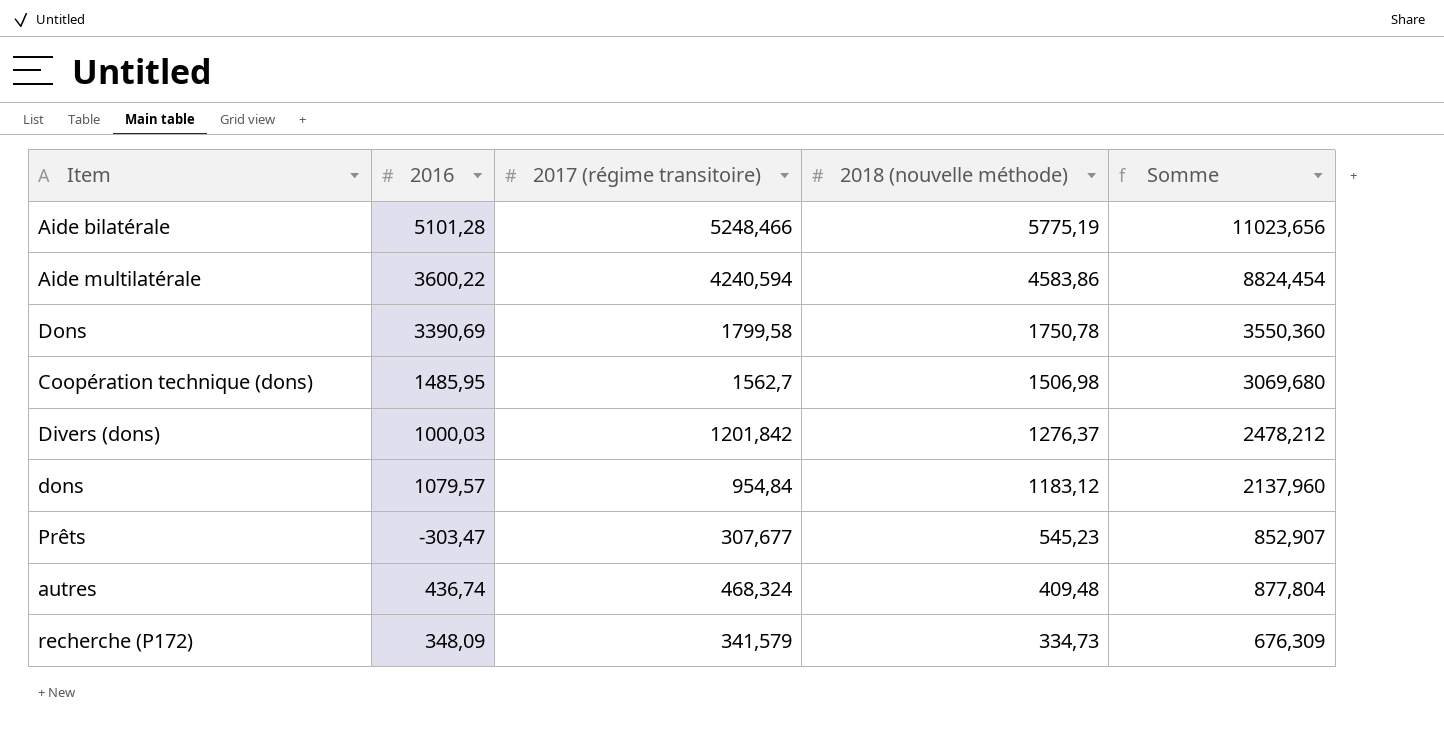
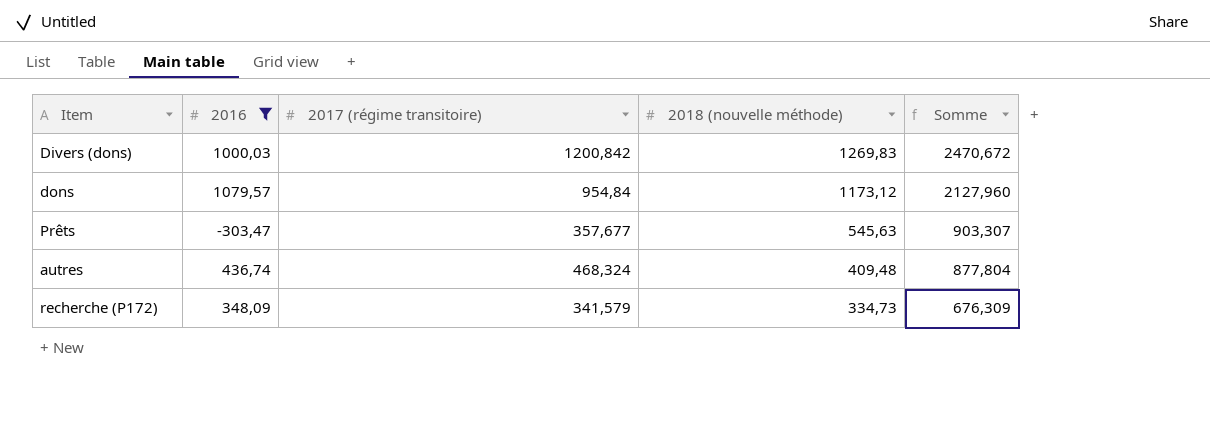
filter: none -> 2016 <= 1079,57
Divers (dons) | 2017 (régime transitoire): 1201,842 -> 1200,842
Divers (dons) | 2018 (nouvelle méthode): 1276,37 -> 1269,83
Divers (dons) | Somme: 2478,212 -> 2470,672
dons | 2018 (nouvelle méthode): 1183,12 -> 1173,12
dons | Somme: 2137,960 -> 2127,960
Prêts | 2017 (régime transitoire): 307,677 -> 357,677
Prêts | 2018 (nouvelle méthode): 545,23 -> 545,63
Prêts | Somme: 852,907 -> 903,307

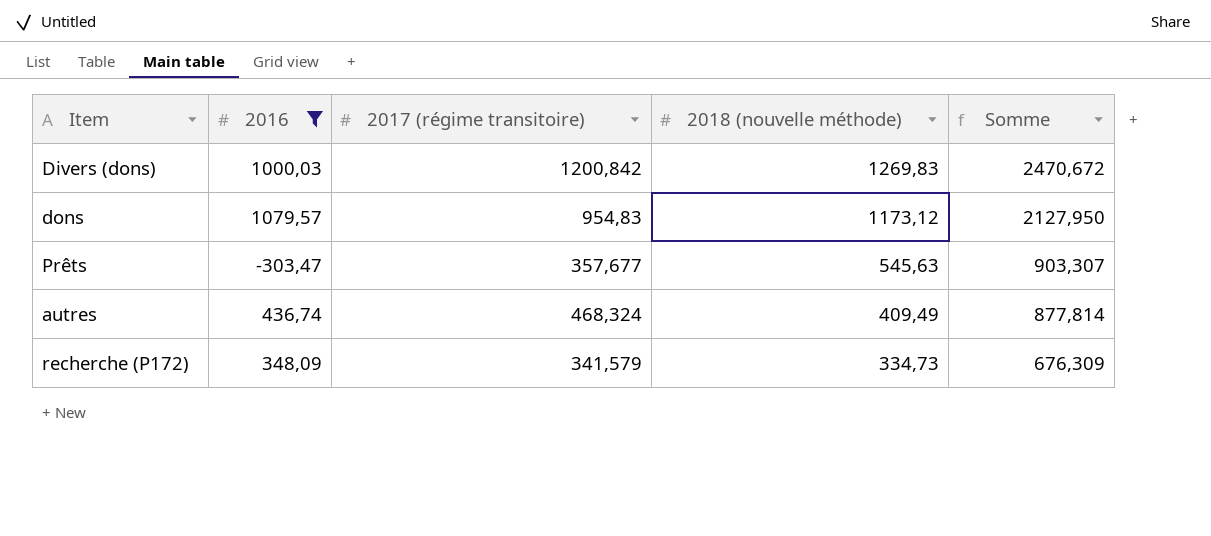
dons | 2017 (régime transitoire): 954,84 -> 954,83
dons | Somme: 2127,960 -> 2127,950
autres | 2018 (nouvelle méthode): 409,48 -> 409,49
autres | Somme: 877,804 -> 877,814

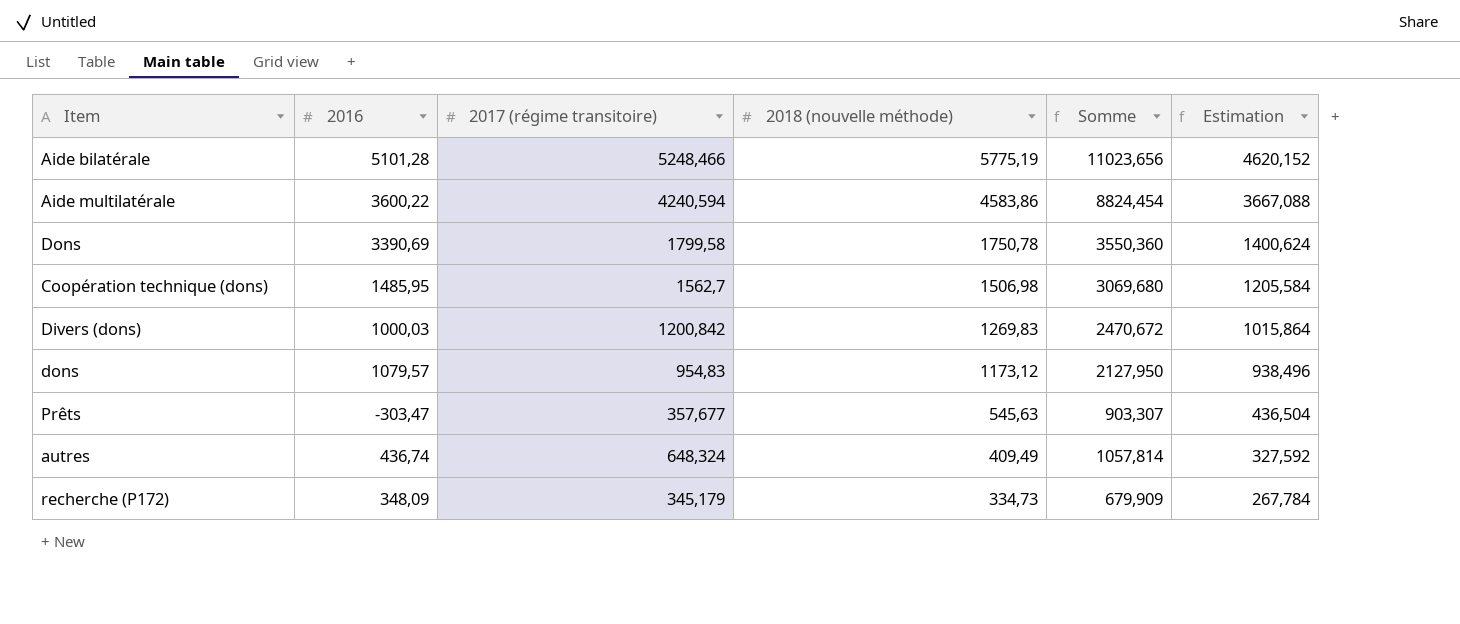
filter: 2016 <= 1079,57 -> none
column Estimation | formula: none -> [2018 (nouvelle méthode)] * 0,8
autres | 2017 (régime transitoire): 468,324 -> 648,324
autres | Somme: 877,814 -> 1057,814
recherche (P172) | 2017 (régime transitoire): 341,579 -> 345,179
recherche (P172) | Somme: 676,309 -> 679,909

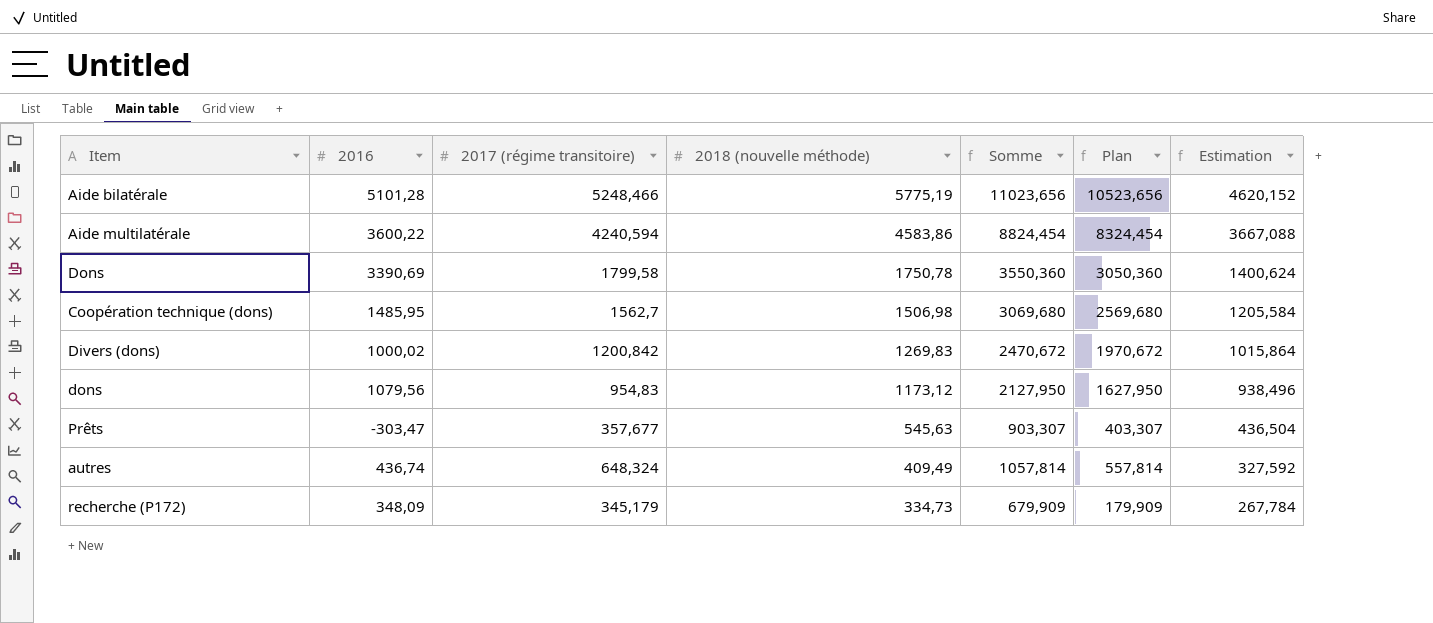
column Plan | formula: none -> [Somme] - 500
Divers (dons) | 2016: 1000,03 -> 1000,02
dons | 2016: 1079,57 -> 1079,56

